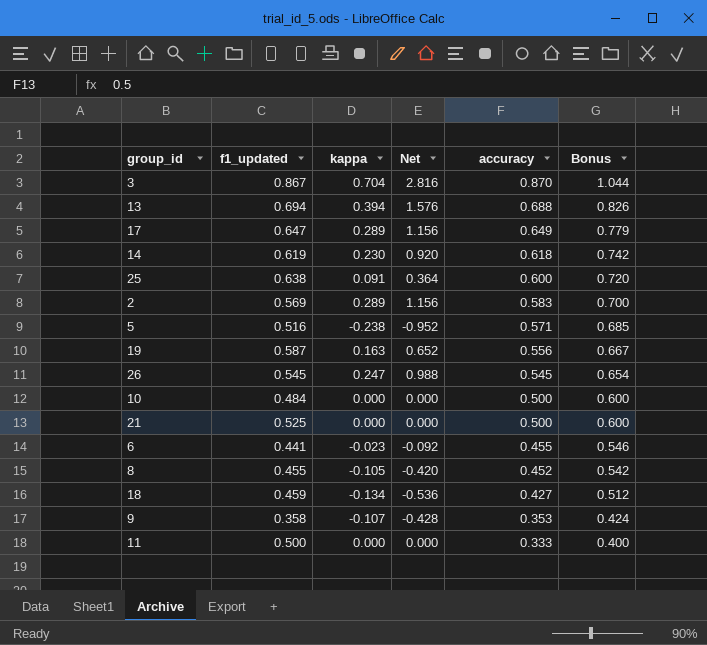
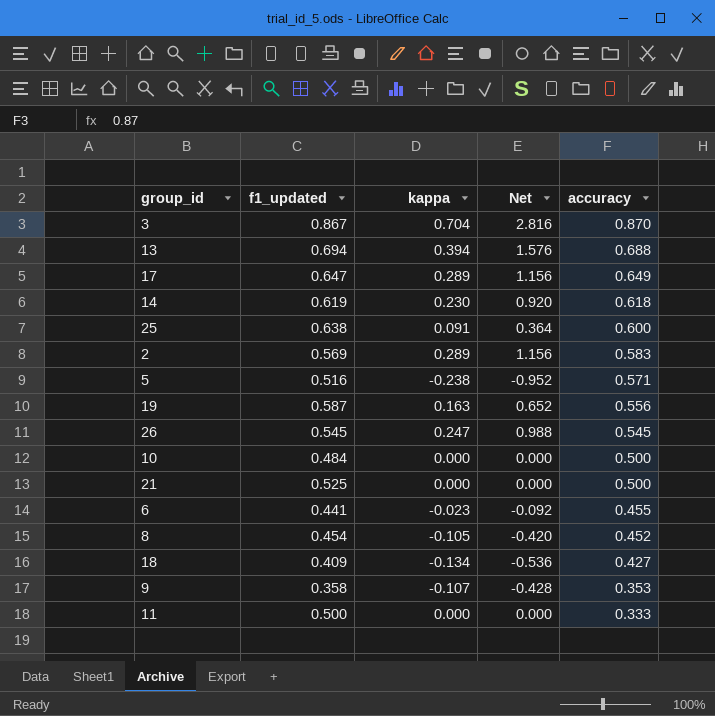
column Bonus | formula: [accuracy] * 1.2 -> none
8 | f1_updated: 0.455 -> 0.454
18 | f1_updated: 0.459 -> 0.409

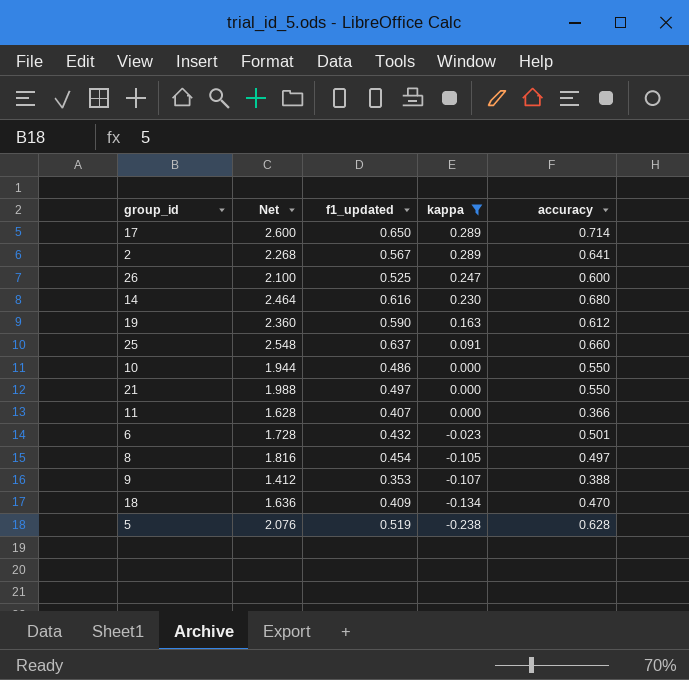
filter: none -> kappa <= 0.289
row order: accuracy descending -> kappa descending
column Net | formula: [kappa] * 4 -> [f1_updated] * 4
column Net | position: 4 -> 2
17 | f1_updated: 0.647 -> 0.650
17 | accuracy: 0.649 -> 0.714
2 | f1_updated: 0.569 -> 0.567
2 | accuracy: 0.583 -> 0.641
26 | f1_updated: 0.545 -> 0.525
26 | accuracy: 0.545 -> 0.600
14 | f1_updated: 0.619 -> 0.616
14 | accuracy: 0.618 -> 0.680
19 | f1_updated: 0.587 -> 0.590
19 | accuracy: 0.556 -> 0.612
25 | f1_updated: 0.638 -> 0.637
25 | accuracy: 0.600 -> 0.660
10 | f1_updated: 0.484 -> 0.486
10 | accuracy: 0.500 -> 0.550
21 | f1_updated: 0.525 -> 0.497
21 | accuracy: 0.500 -> 0.550
11 | f1_updated: 0.500 -> 0.407
11 | accuracy: 0.333 -> 0.366
6 | f1_updated: 0.441 -> 0.432
6 | accuracy: 0.455 -> 0.501
8 | accuracy: 0.452 -> 0.497
9 | f1_updated: 0.358 -> 0.353
9 | accuracy: 0.353 -> 0.388
18 | accuracy: 0.427 -> 0.470
5 | f1_updated: 0.516 -> 0.519
5 | accuracy: 0.571 -> 0.628

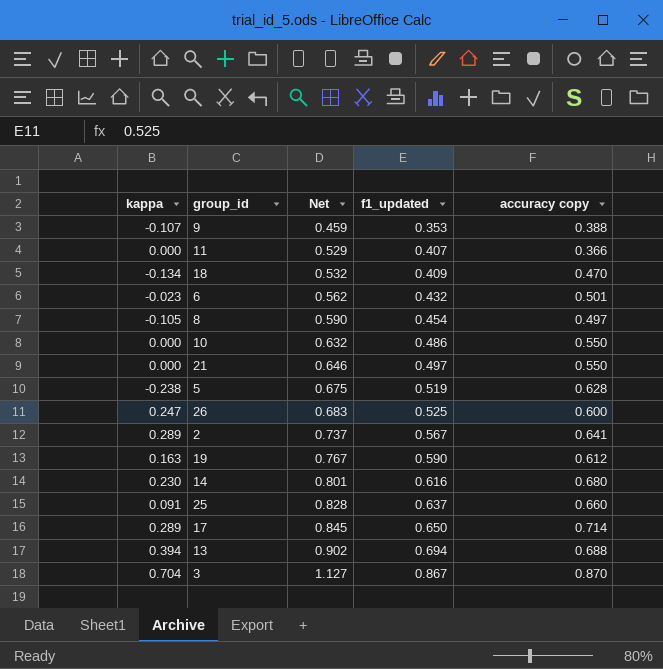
filter: kappa <= 0.289 -> none
row order: kappa descending -> Net ascending
column kappa | position: 4 -> 1
column Net | formula: [f1_updated] * 4 -> [f1_updated] * 1.3
column name: accuracy -> accuracy copy

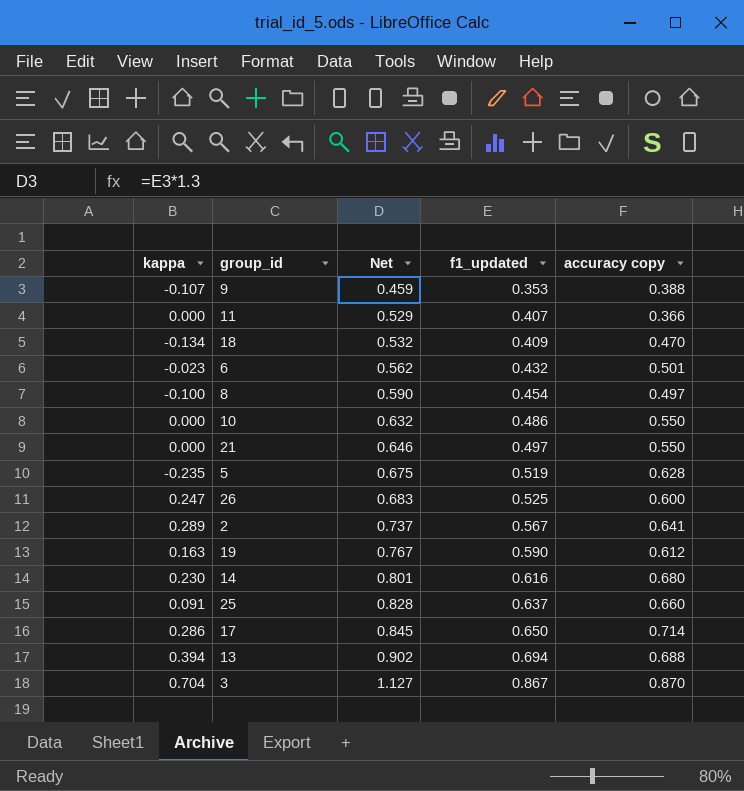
8 | kappa: -0.105 -> -0.100
5 | kappa: -0.238 -> -0.235
17 | kappa: 0.289 -> 0.286

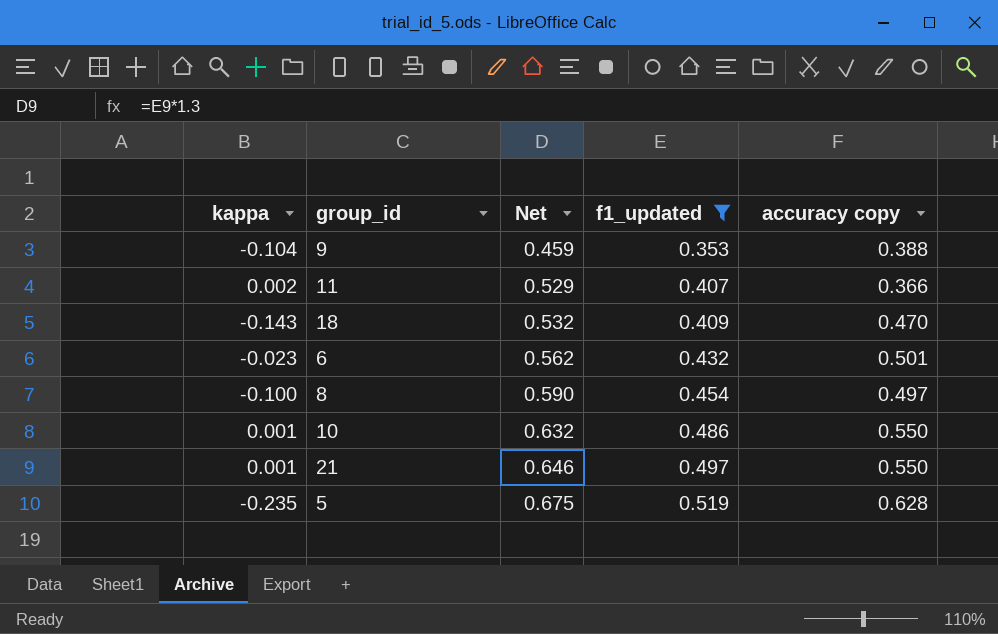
filter: none -> f1_updated <= 0.519
9 | kappa: -0.107 -> -0.104
11 | kappa: 0.000 -> 0.002
18 | kappa: -0.134 -> -0.143
10 | kappa: 0.000 -> 0.001
21 | kappa: 0.000 -> 0.001

